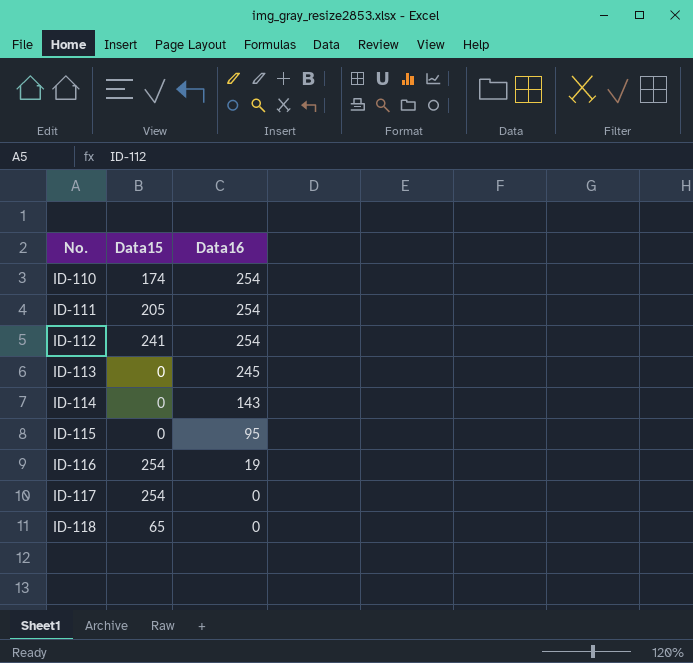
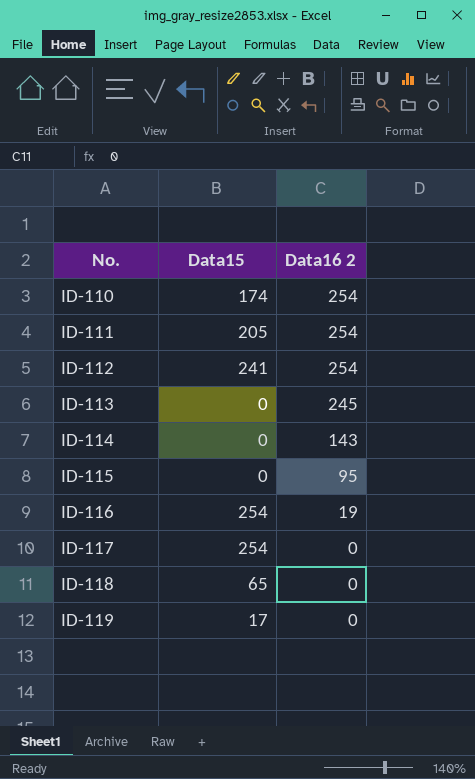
column name: Data16 -> Data16 2
row ID-119: none -> 17 | 0

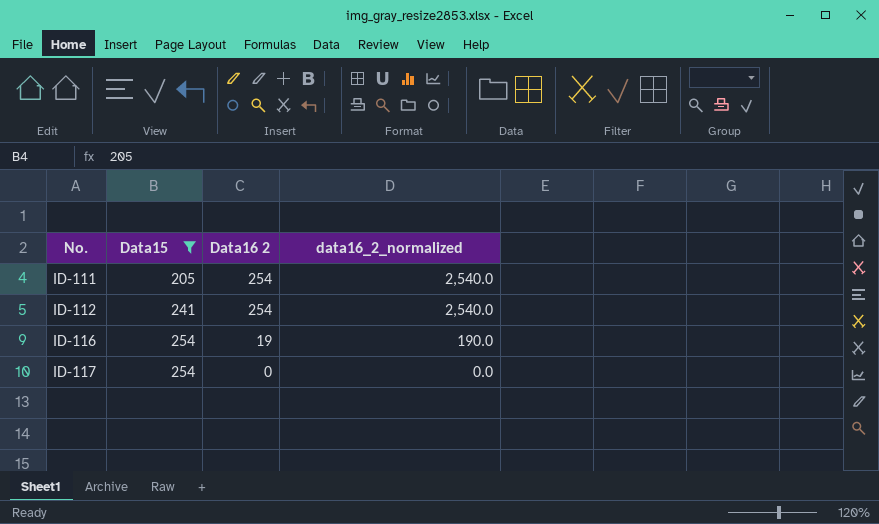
filter: none -> Data15 >= 205
column data16_2_normalized | formula: none -> [Data16 2] * 10

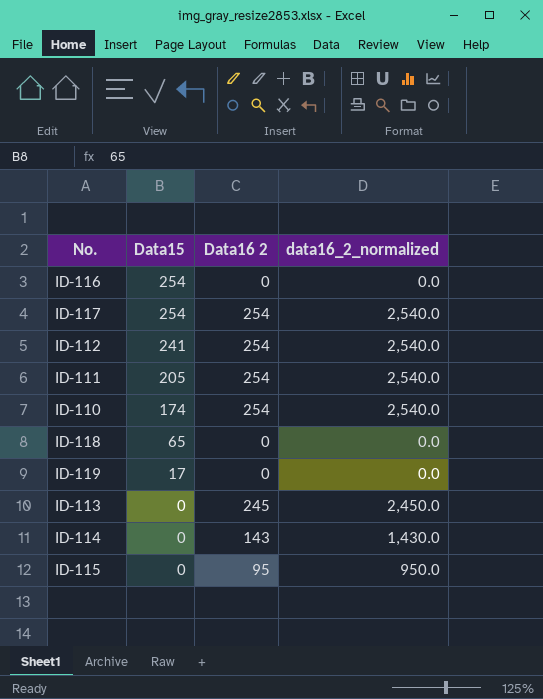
filter: Data15 >= 205 -> none
row order: No. ascending -> Data15 descending
ID-116 | Data16 2: 19 -> 0
ID-116 | data16_2_normalized: 190.0 -> 0.0
ID-117 | Data16 2: 0 -> 254
ID-117 | data16_2_normalized: 0.0 -> 2,540.0

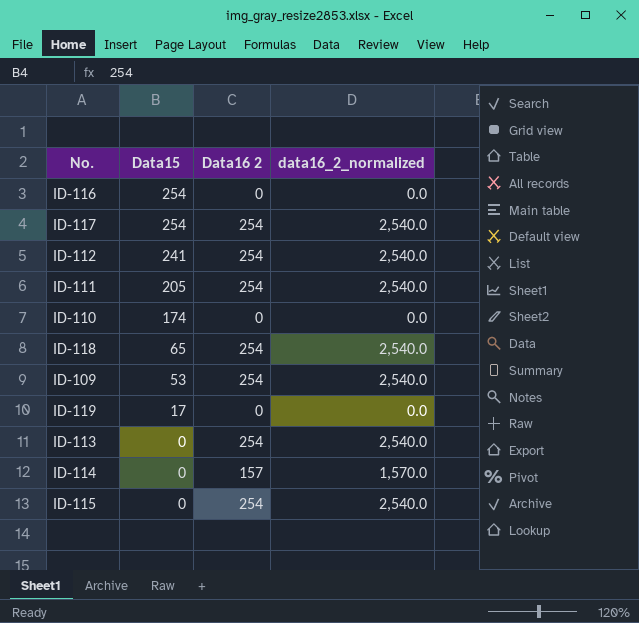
ID-110 | Data16 2: 254 -> 0
ID-110 | data16_2_normalized: 2,540.0 -> 0.0
ID-118 | Data16 2: 0 -> 254
ID-118 | data16_2_normalized: 0.0 -> 2,540.0
row ID-109: none -> 53 | 254 | 2,540.0
ID-113 | Data16 2: 245 -> 254
ID-113 | data16_2_normalized: 2,450.0 -> 2,540.0
ID-114 | Data16 2: 143 -> 157
ID-114 | data16_2_normalized: 1,430.0 -> 1,570.0
ID-115 | Data16 2: 95 -> 254
ID-115 | data16_2_normalized: 950.0 -> 2,540.0

